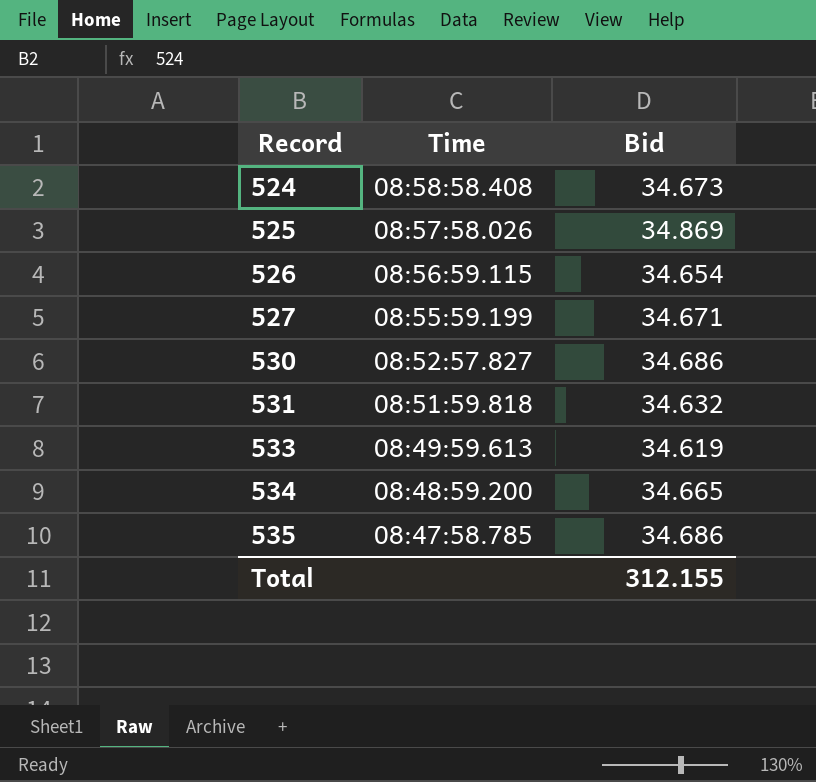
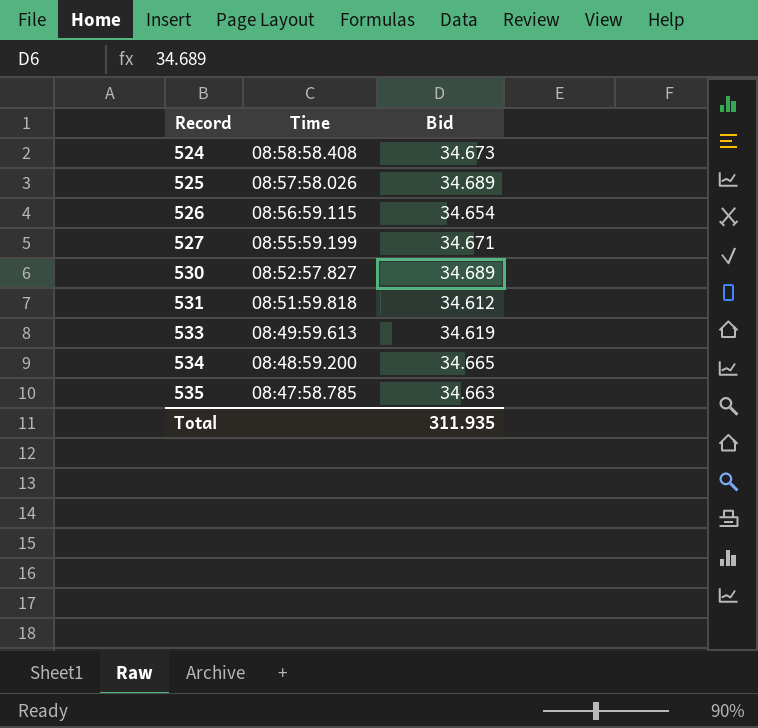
525 | Bid: 34.869 -> 34.689
530 | Bid: 34.686 -> 34.689
531 | Bid: 34.632 -> 34.612
535 | Bid: 34.686 -> 34.663
Total | Bid: 312.155 -> 311.935

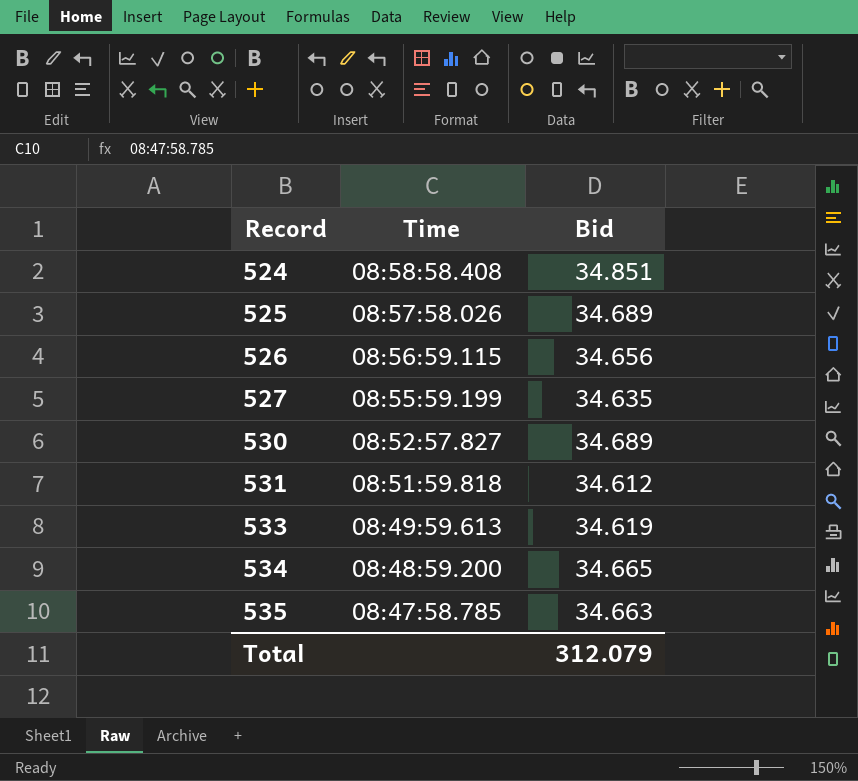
524 | Bid: 34.673 -> 34.851
526 | Bid: 34.654 -> 34.656
527 | Bid: 34.671 -> 34.635
Total | Bid: 311.935 -> 312.079

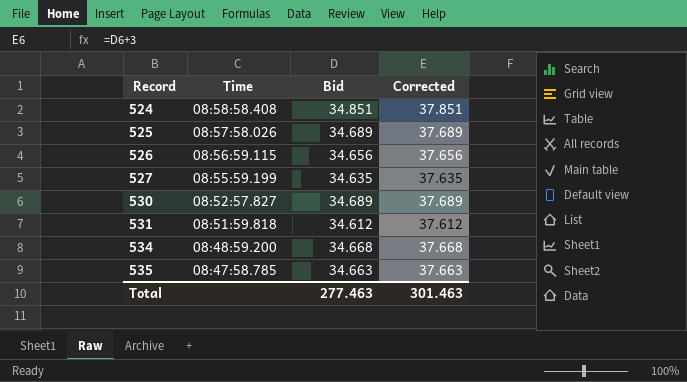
column Corrected | formula: none -> [Bid] + 3
row 533: 08:49:59.613 | 34.619 -> none
534 | Bid: 34.665 -> 34.668
Total | Bid: 312.079 -> 277.463

